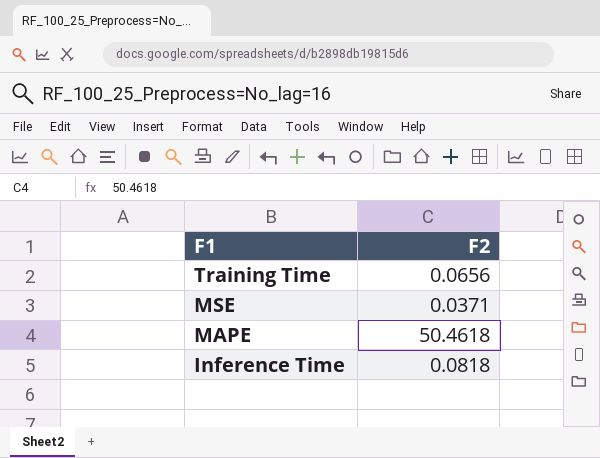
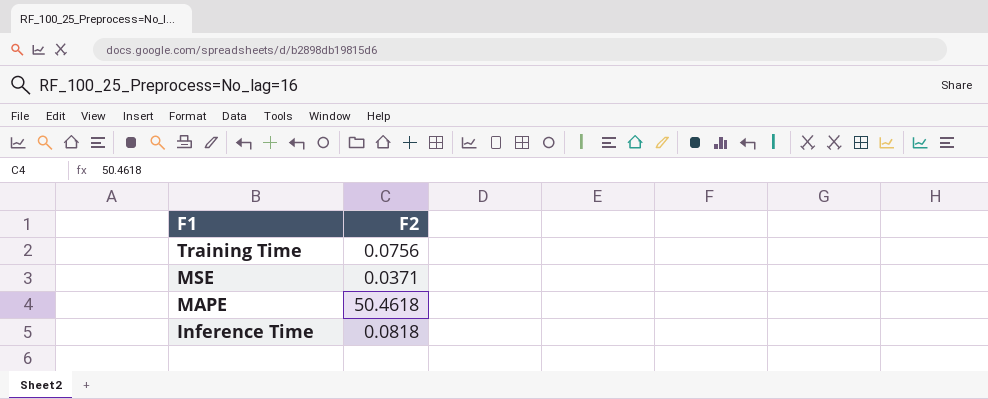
Training Time | F2: 0.0656 -> 0.0756

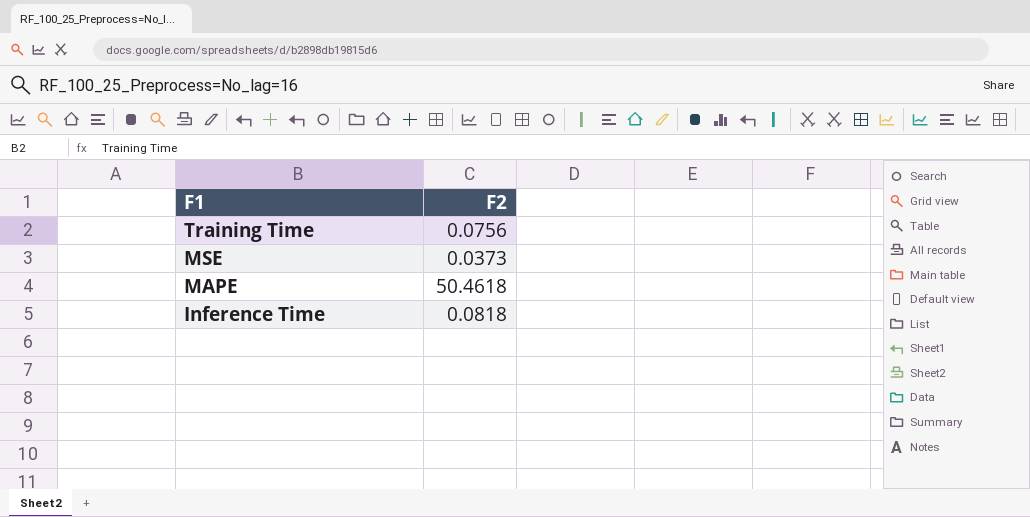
MSE | F2: 0.0371 -> 0.0373

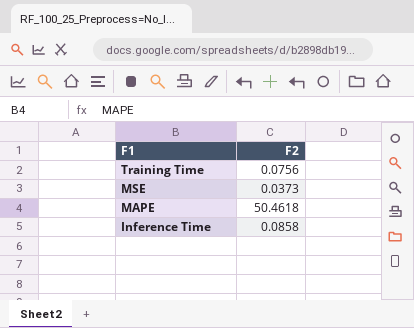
Inference Time | F2: 0.0818 -> 0.0858

